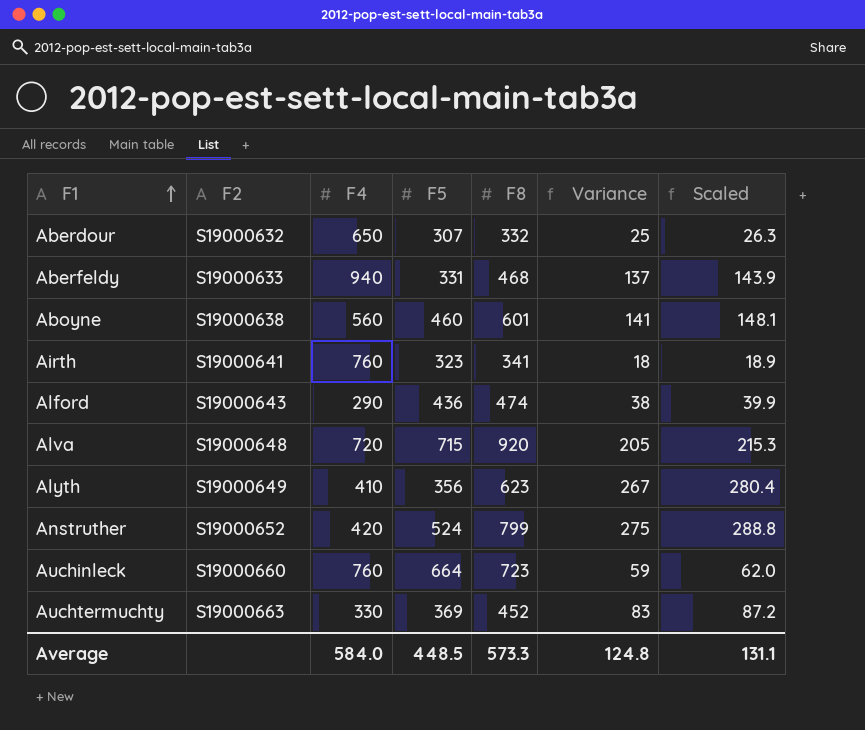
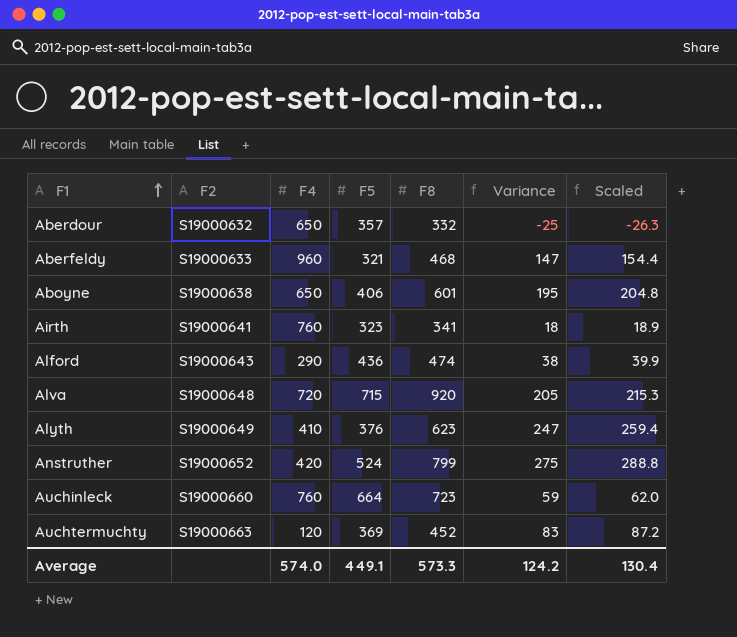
Aberdour | F5: 307 -> 357
Aberdour | Variance: 25 -> -25
Aberdour | Scaled: 26.3 -> -26.3
Aberfeldy | F4: 940 -> 960
Aberfeldy | F5: 331 -> 321
Aberfeldy | Variance: 137 -> 147
Aberfeldy | Scaled: 143.9 -> 154.4
Aboyne | F4: 560 -> 650
Aboyne | F5: 460 -> 406
Aboyne | Variance: 141 -> 195
Aboyne | Scaled: 148.1 -> 204.8
Alyth | F5: 356 -> 376
Alyth | Variance: 267 -> 247
Alyth | Scaled: 280.4 -> 259.4
Auchtermuchty | F4: 330 -> 120
Average | F4: 584.0 -> 574.0
Average | F5: 448.5 -> 449.1
Average | Variance: 124.8 -> 124.2
Average | Scaled: 131.1 -> 130.4

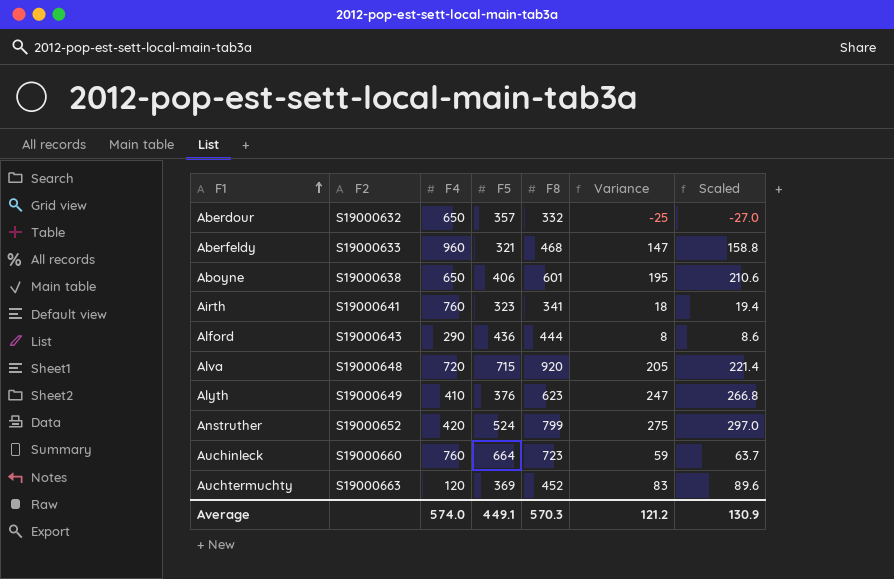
column Scaled | formula: [Variance] * 1.05 -> [Variance] * 1.08
Alford | F8: 474 -> 444
Alford | Variance: 38 -> 8
Average | F8: 573.3 -> 570.3
Average | Variance: 124.2 -> 121.2
Average | Scaled: 130.4 -> 130.9

